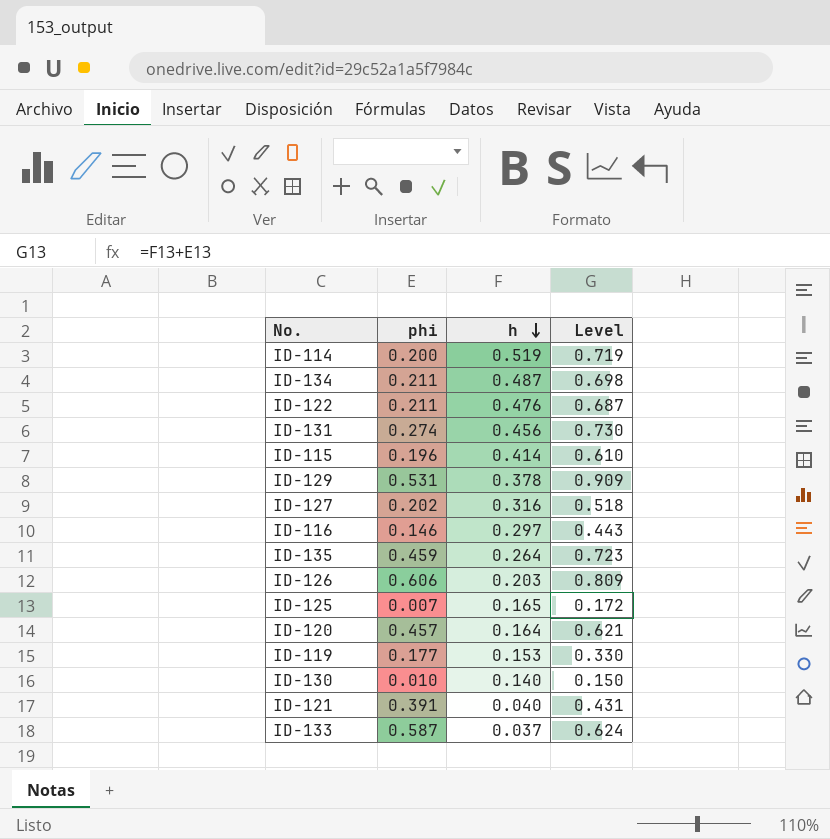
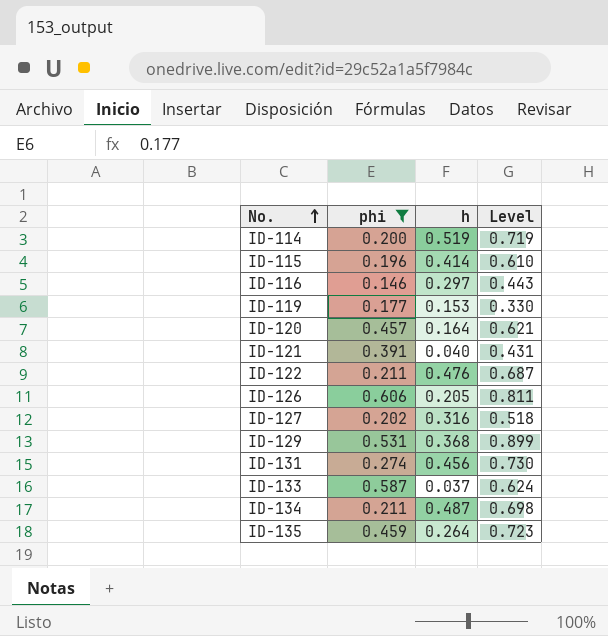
filter: none -> phi >= 0.146
row order: h descending -> No. ascending
ID-126 | h: 0.203 -> 0.205
ID-126 | Level: 0.809 -> 0.811
ID-129 | h: 0.378 -> 0.368
ID-129 | Level: 0.909 -> 0.899

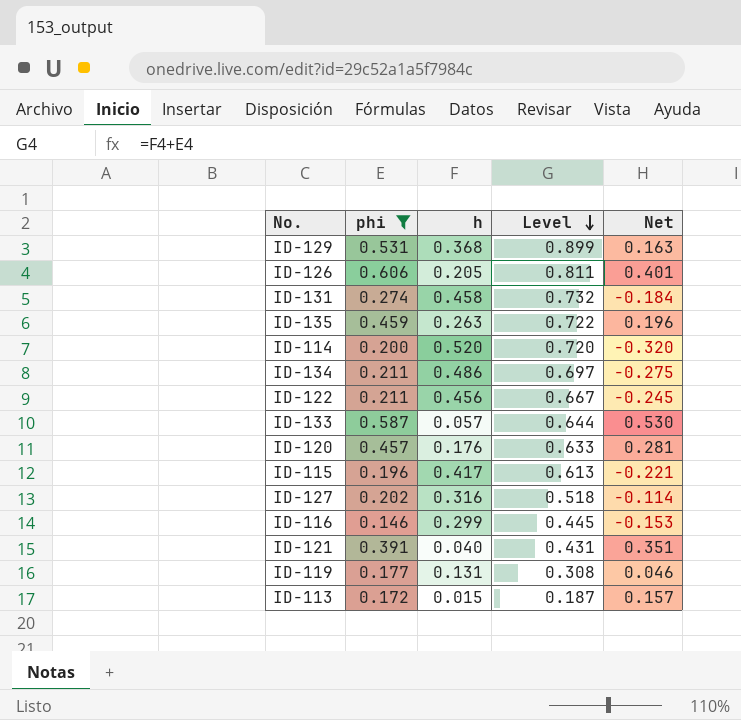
row order: No. ascending -> Level descending
column Net | formula: none -> [phi] - [h]
ID-131 | h: 0.456 -> 0.458
ID-131 | Level: 0.730 -> 0.732
ID-135 | h: 0.264 -> 0.263
ID-135 | Level: 0.723 -> 0.722
ID-114 | h: 0.519 -> 0.520
ID-114 | Level: 0.719 -> 0.720
ID-134 | h: 0.487 -> 0.486
ID-134 | Level: 0.698 -> 0.697
ID-122 | h: 0.476 -> 0.456
ID-122 | Level: 0.687 -> 0.667
ID-133 | h: 0.037 -> 0.057
ID-133 | Level: 0.624 -> 0.644
ID-120 | h: 0.164 -> 0.176
ID-120 | Level: 0.621 -> 0.633
ID-115 | h: 0.414 -> 0.417
ID-115 | Level: 0.610 -> 0.613
ID-116 | h: 0.297 -> 0.299
ID-116 | Level: 0.443 -> 0.445
ID-119 | h: 0.153 -> 0.131
ID-119 | Level: 0.330 -> 0.308
row ID-113: none -> 0.172 | 0.015 | 0.187 | 0.157

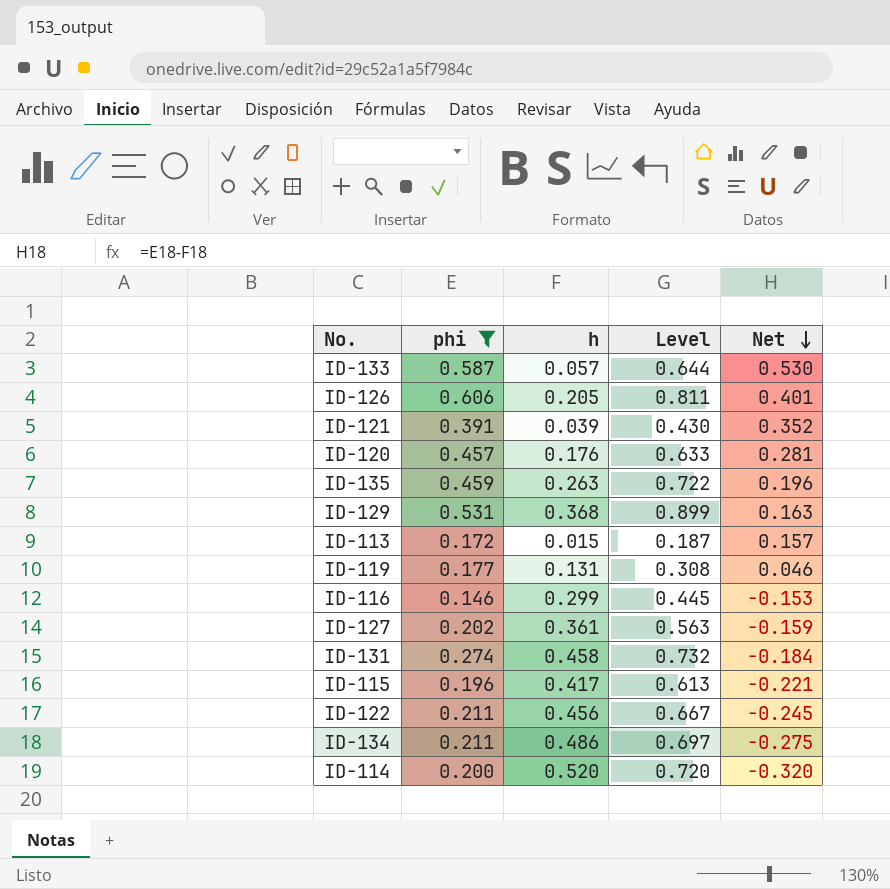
row order: Level descending -> Net descending
ID-121 | h: 0.040 -> 0.039
ID-121 | Level: 0.431 -> 0.430
ID-121 | Net: 0.351 -> 0.352
ID-127 | h: 0.316 -> 0.361
ID-127 | Level: 0.518 -> 0.563
ID-127 | Net: -0.114 -> -0.159

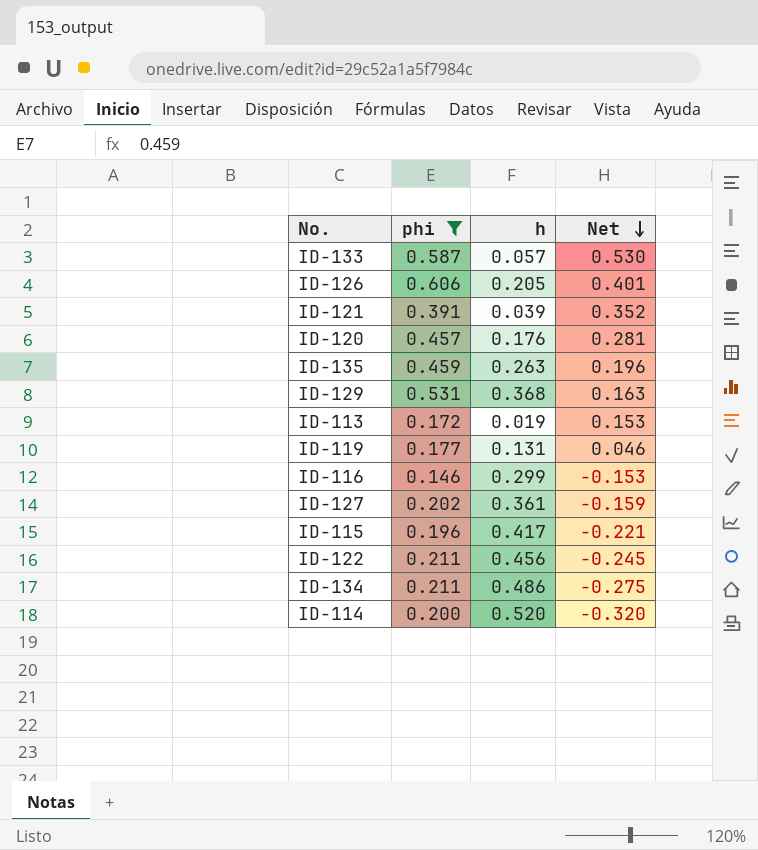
column Level | formula: [phi] + [h] -> none
row ID-131: 0.274 | 0.458 | 0.732 | -0.184 -> none
ID-113 | h: 0.015 -> 0.019
ID-113 | Net: 0.157 -> 0.153

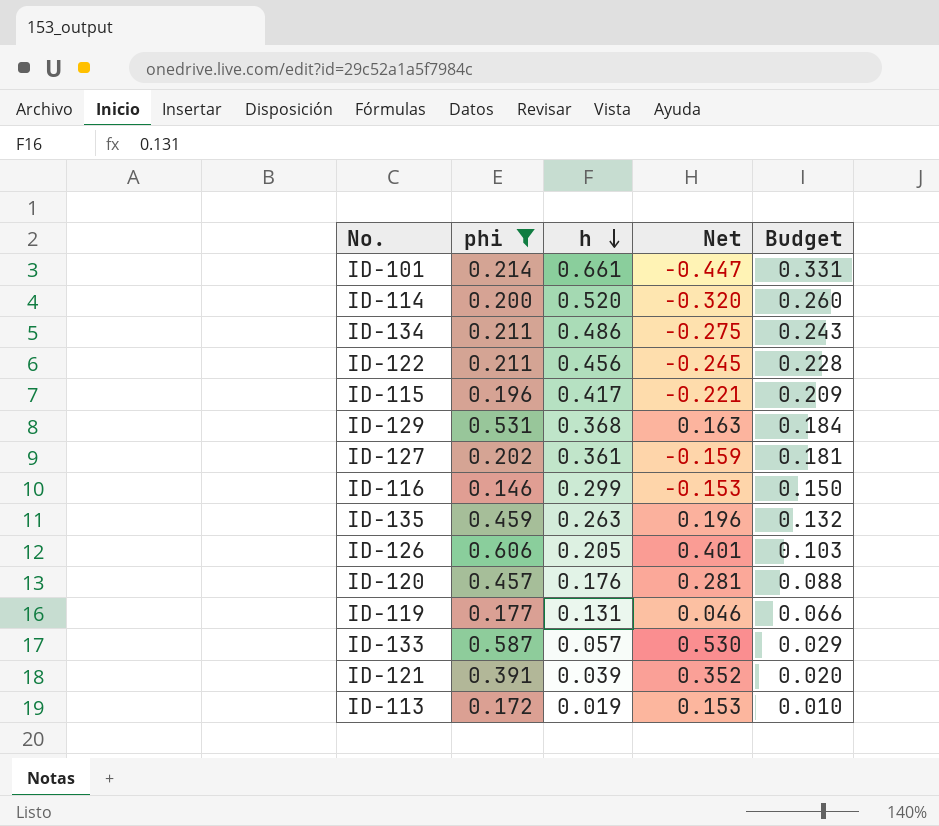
row order: Net descending -> h descending
column Budget | formula: none -> [h] * 0.5
row ID-101: none -> 0.214 | 0.661 | -0.447 | 0.331

